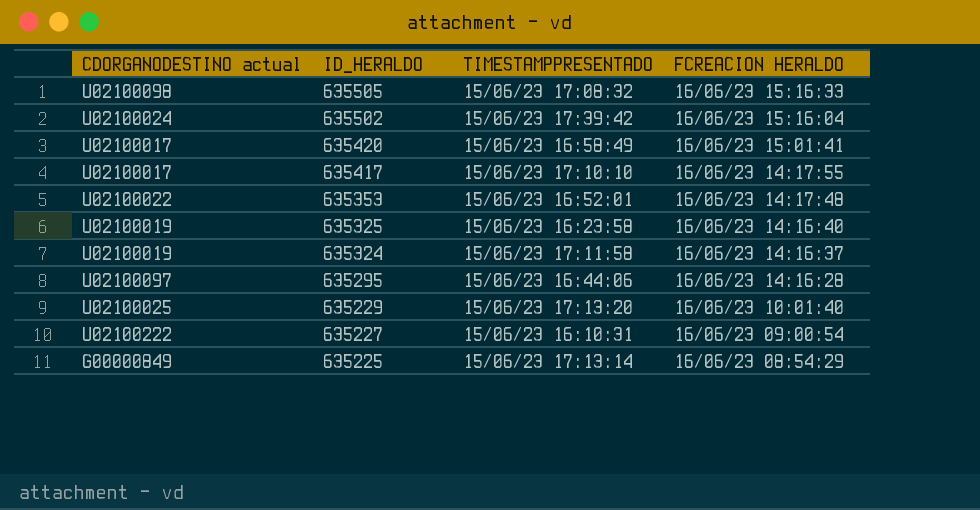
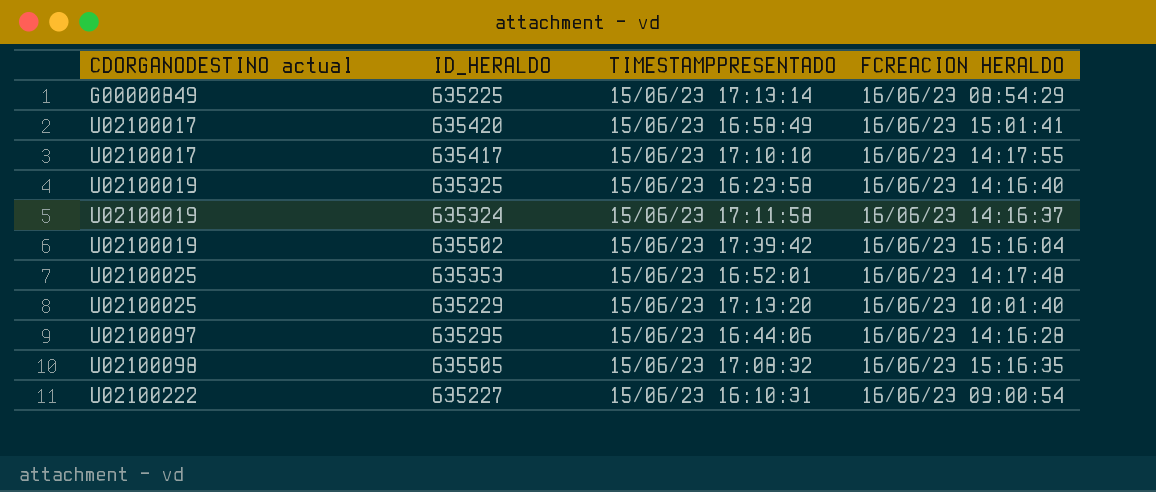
row order: ID_HERALDO descending -> CDORGANODESTINO actual ascending
635502 | CDORGANODESTINO actual: U02100024 -> U02100019
635353 | CDORGANODESTINO actual: U02100022 -> U02100025
635505 | FCREACION HERALDO: 16/06/23 15:16:33 -> 16/06/23 15:16:35

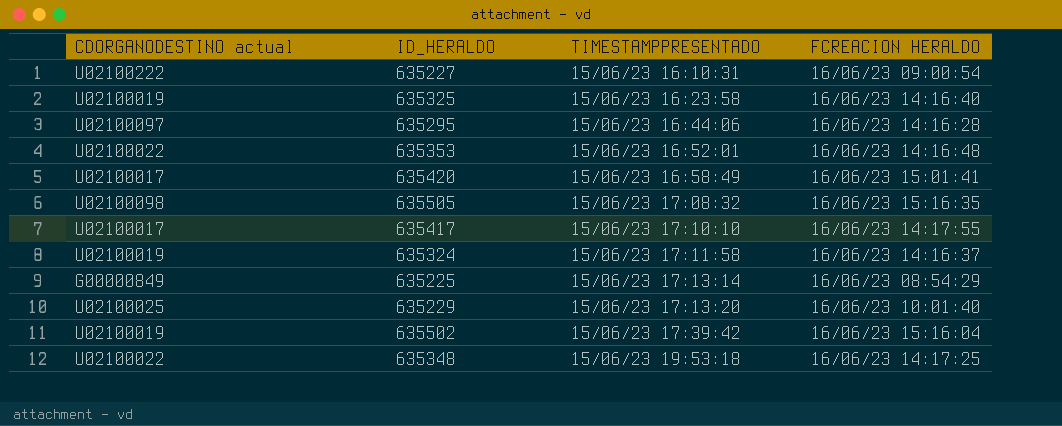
row order: CDORGANODESTINO actual ascending -> TIMESTAMPPRESENTADO ascending
635353 | CDORGANODESTINO actual: U02100025 -> U02100022
635353 | FCREACION HERALDO: 16/06/23 14:17:48 -> 16/06/23 14:16:48
row 635348: none -> U02100022 | 15/06/23 19:53:18 | 16/06/23 14:17:25

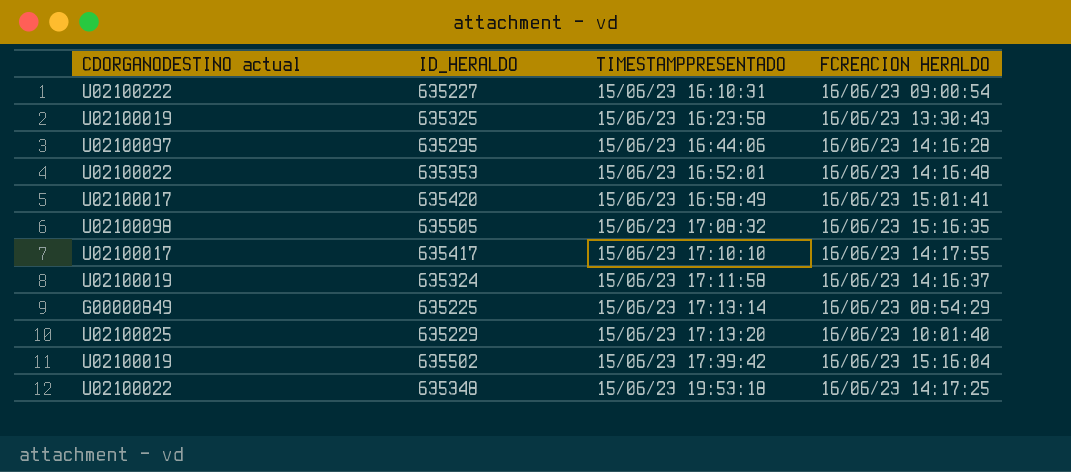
635325 | FCREACION HERALDO: 16/06/23 14:16:40 -> 16/06/23 13:30:43

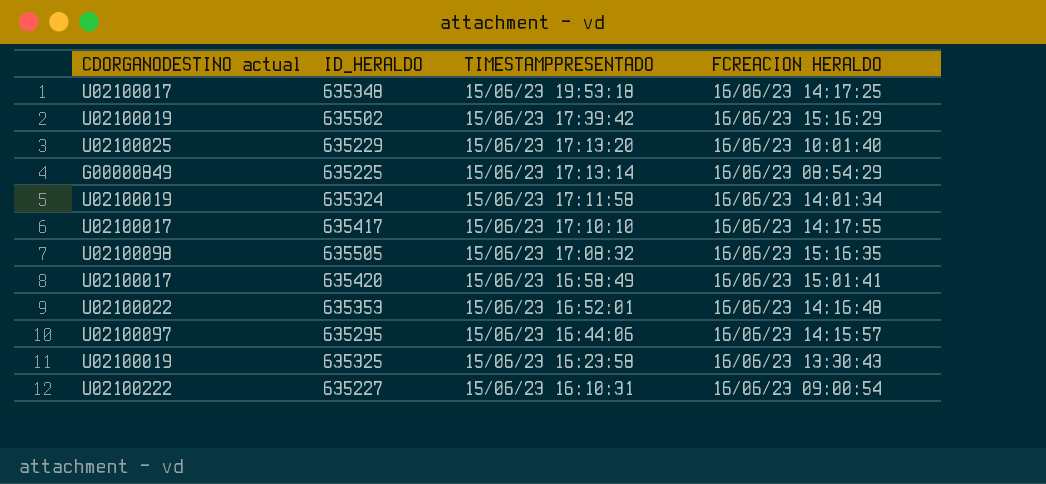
row order: TIMESTAMPPRESENTADO ascending -> TIMESTAMPPRESENTADO descending
635348 | CDORGANODESTINO actual: U02100022 -> U02100017
635502 | FCREACION HERALDO: 16/06/23 15:16:04 -> 16/06/23 15:16:29
635324 | FCREACION HERALDO: 16/06/23 14:16:37 -> 16/06/23 14:01:34
635295 | FCREACION HERALDO: 16/06/23 14:16:28 -> 16/06/23 14:15:57

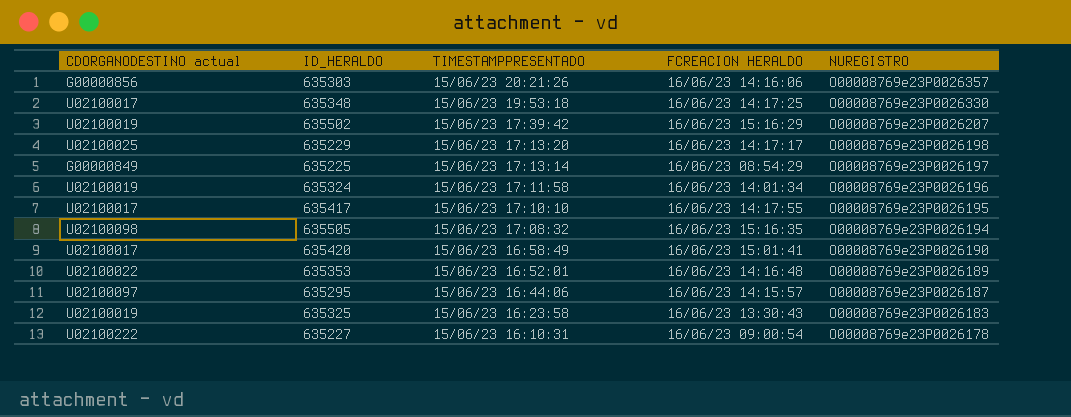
column NUREGISTRO | position: none -> 5
row 635303: none -> G00000856 | 15/06/23 20:21:26 | 16/06/23 14:16:06 | O00008769e23P0026357
635229 | FCREACION HERALDO: 16/06/23 10:01:40 -> 16/06/23 14:17:17

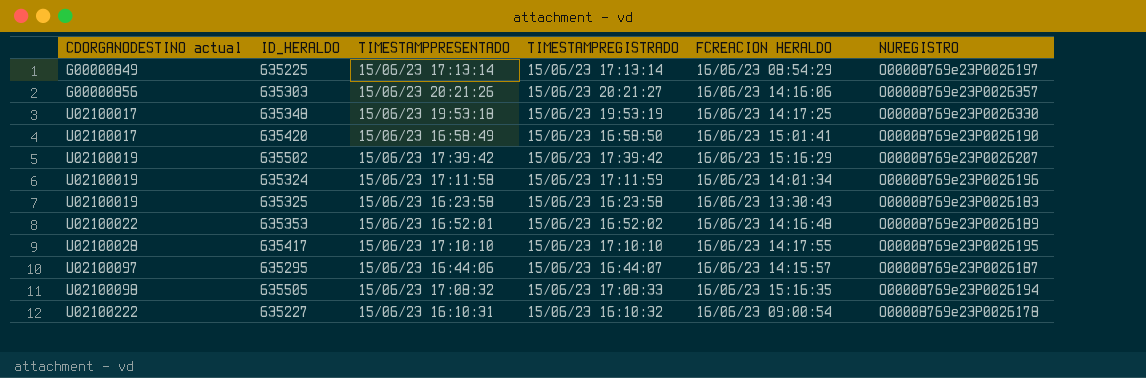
row order: TIMESTAMPPRESENTADO descending -> CDORGANODESTINO actual ascending
column TIMESTAMPREGISTRADO | position: none -> 4
row 635229: U02100025 | 15/06/23 17:13:20 | 16/06/23 14:17:17 | O00008769e23P0026198 -> none
635417 | CDORGANODESTINO actual: U02100017 -> U02100028

